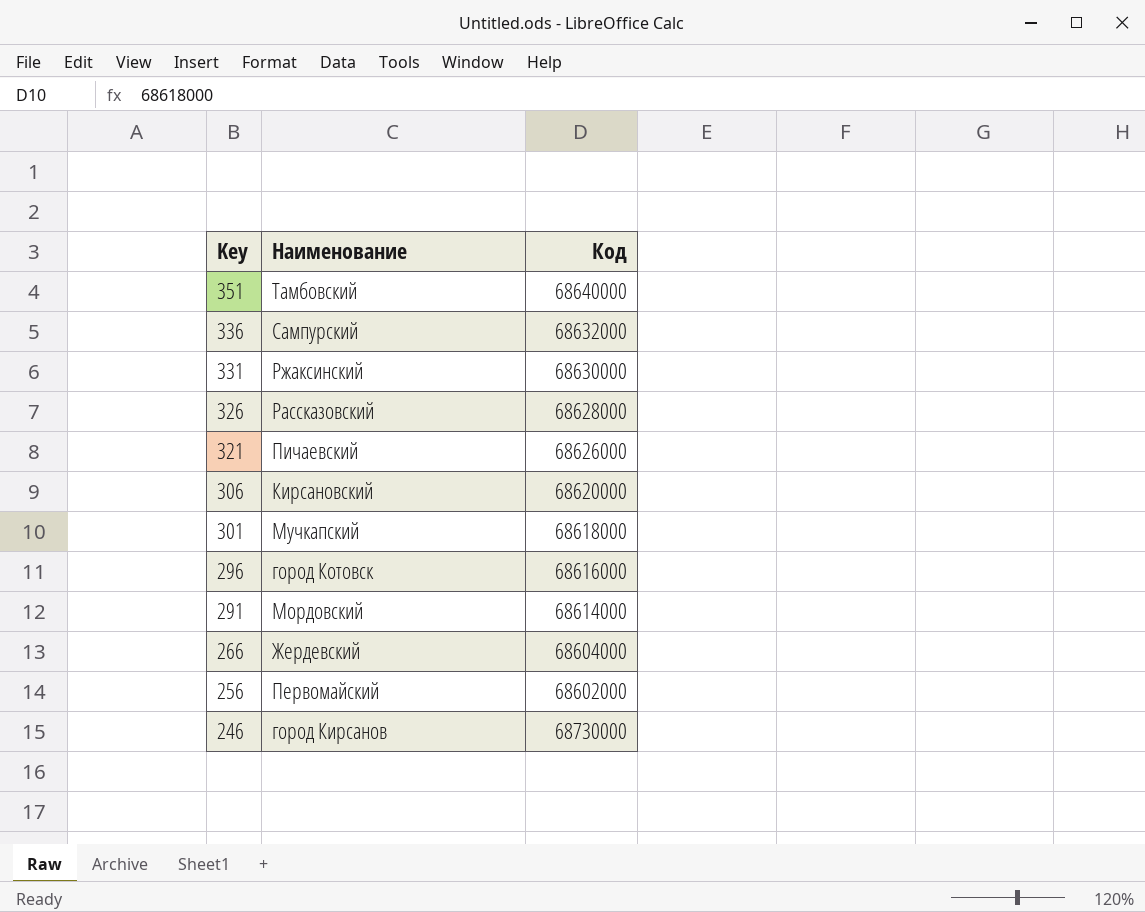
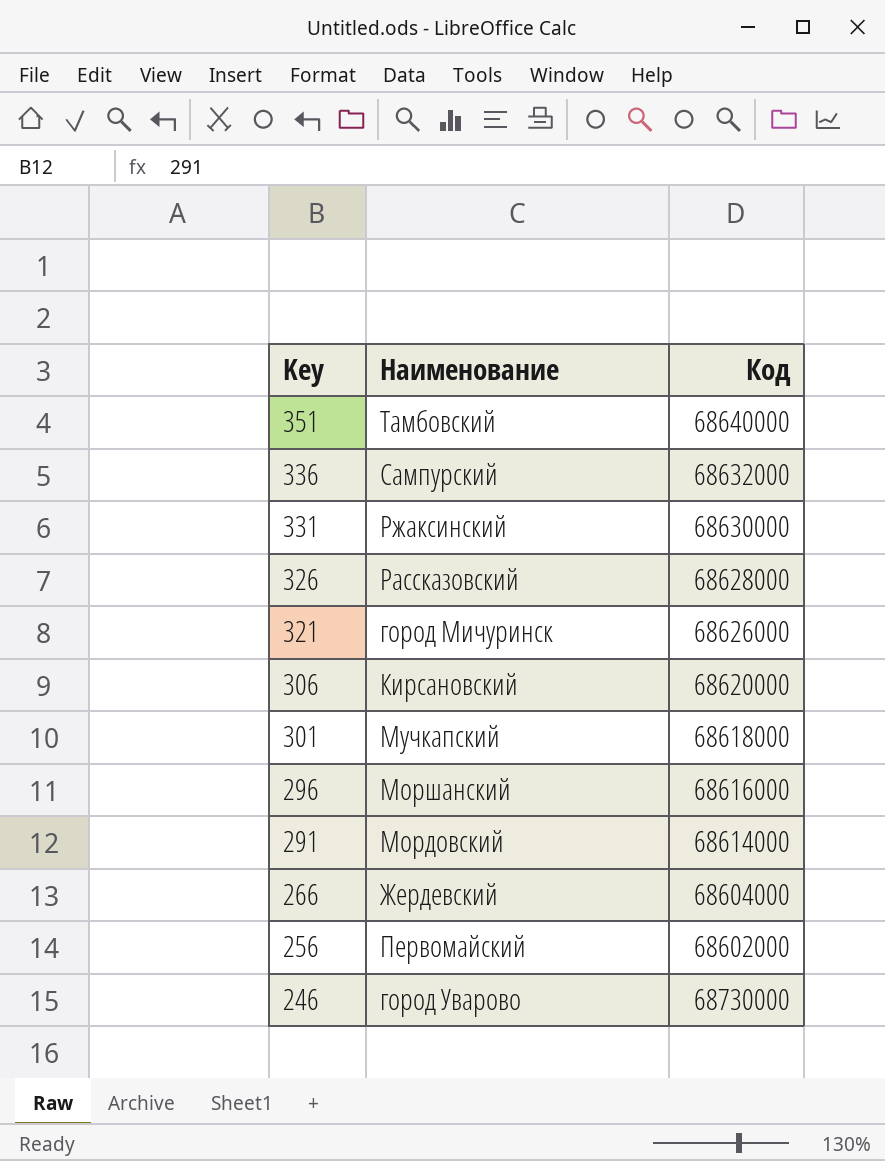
321 | Наименование: Пичаевский -> город Мичуринск
296 | Наименование: город Котовск -> Моршанский
246 | Наименование: город Кирсанов -> город Уварово

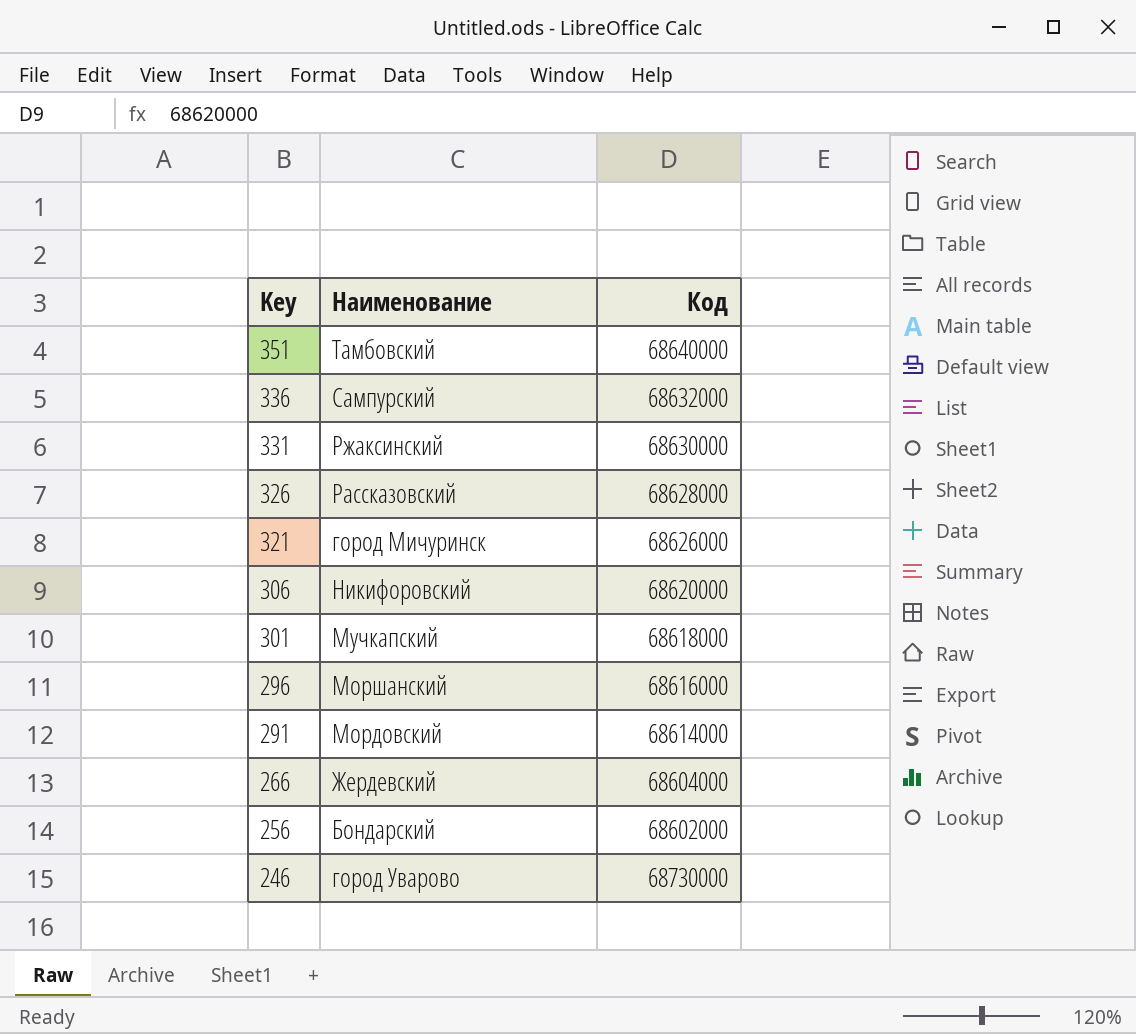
306 | Наименование: Кирсановский -> Никифоровский
256 | Наименование: Первомайский -> Бондарский

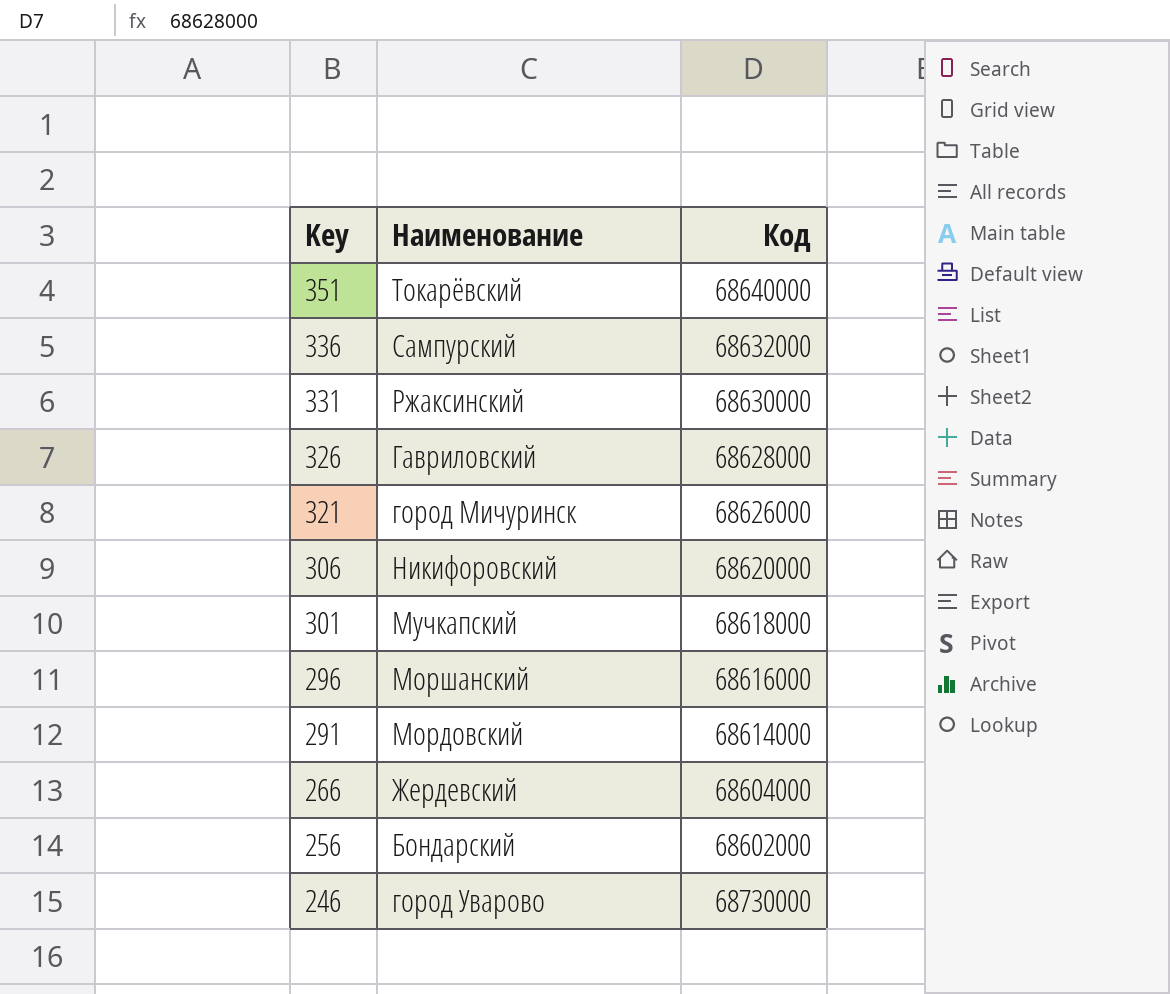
351 | Наименование: Тамбовский -> Токарёвский
326 | Наименование: Рассказовский -> Гавриловский

